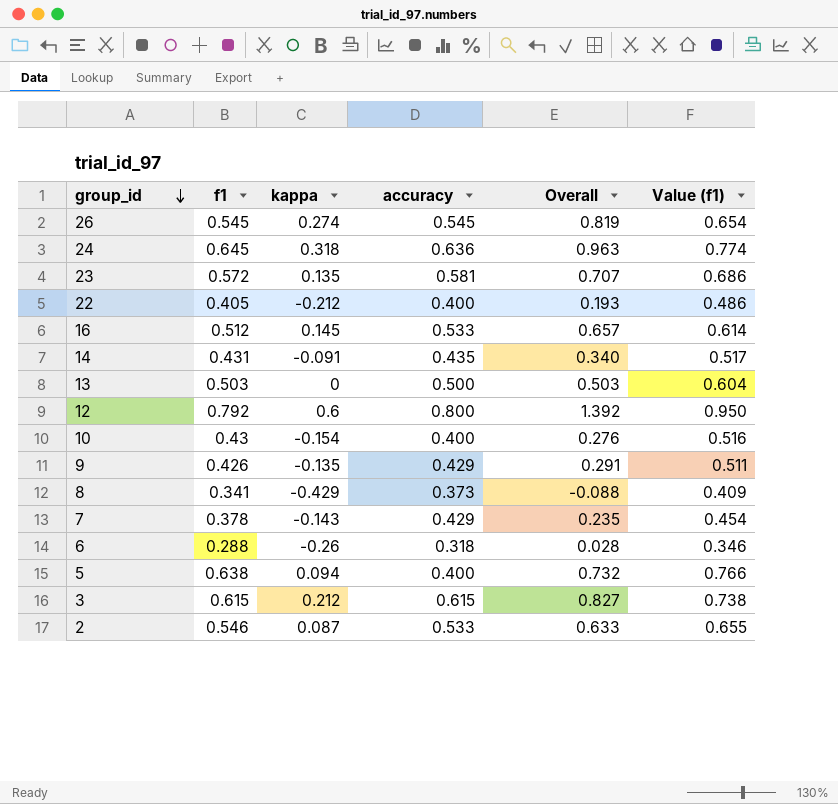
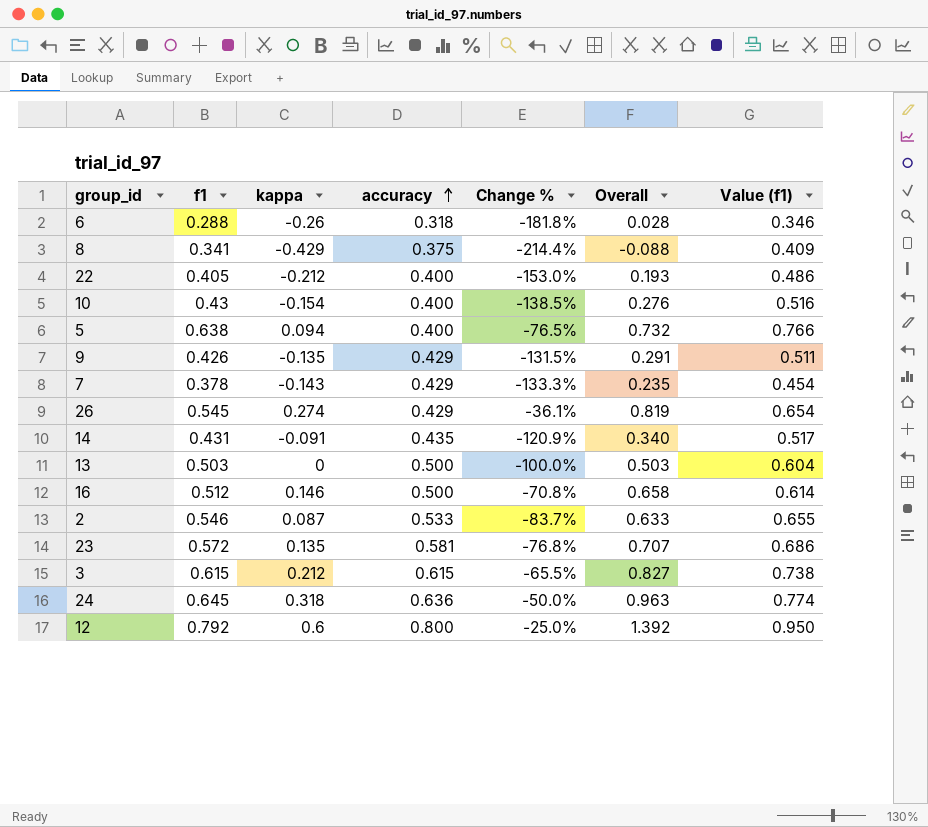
row order: group_id descending -> accuracy ascending
column Change % | formula: none -> ([kappa] - [accuracy]) / [accuracy]
8 | accuracy: 0.373 -> 0.375
26 | accuracy: 0.545 -> 0.429
16 | kappa: 0.145 -> 0.146
16 | accuracy: 0.533 -> 0.500
16 | Overall: 0.657 -> 0.658

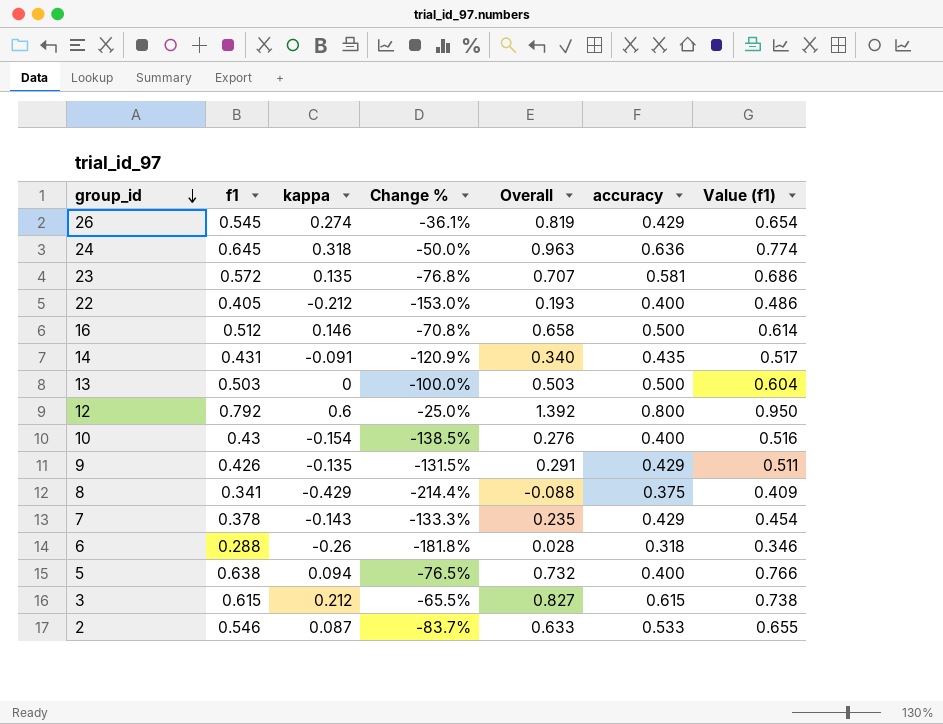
row order: accuracy ascending -> group_id descending
column accuracy | position: 4 -> 6

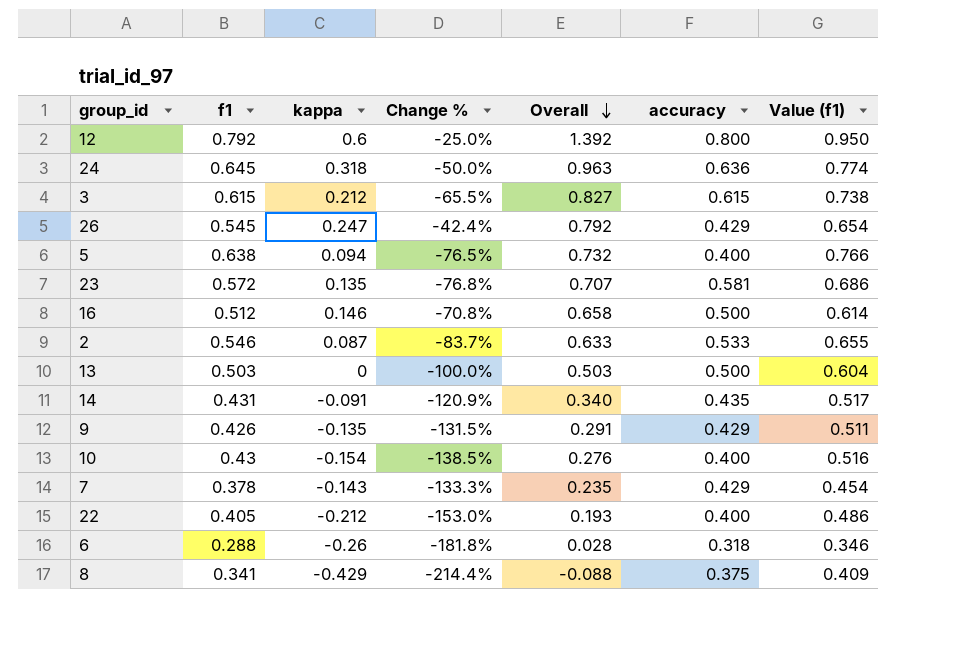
row order: group_id descending -> Overall descending
26 | kappa: 0.274 -> 0.247
26 | Change %: -36.1% -> -42.4%
26 | Overall: 0.819 -> 0.792

